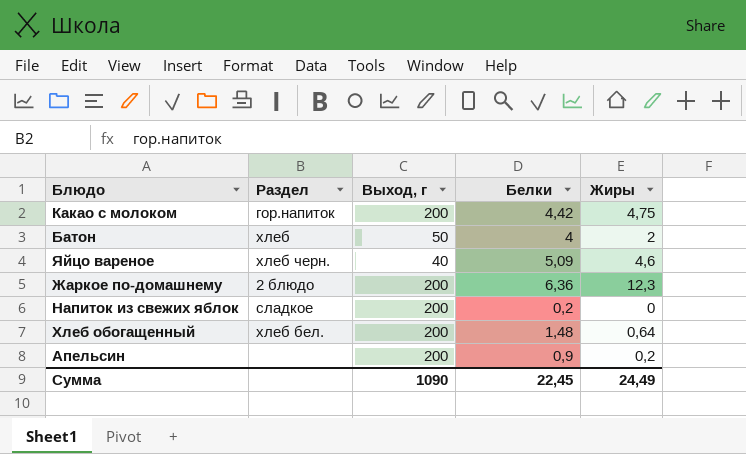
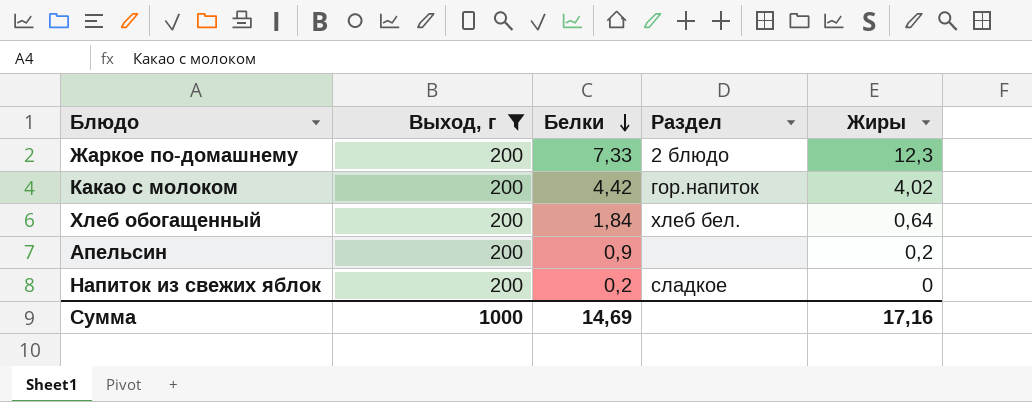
filter: none -> Выход, г = 200
row order: none -> Белки descending
column Раздел | position: 2 -> 4
Жаркое по-домашнему | Белки: 6,36 -> 7,33
Какао с молоком | Жиры: 4,75 -> 4,02
Хлеб обогащенный | Белки: 1,48 -> 1,84
Сумма | Выход, г: 1090 -> 1000
Сумма | Белки: 22,45 -> 14,69
Сумма | Жиры: 24,49 -> 17,16

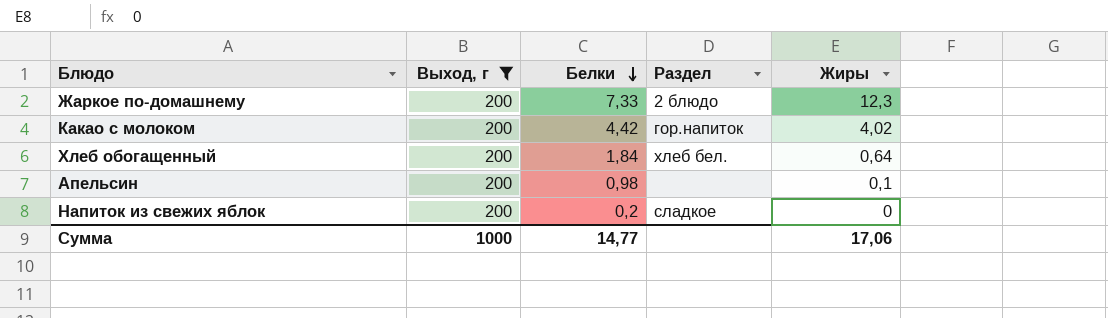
Апельсин | Белки: 0,9 -> 0,98
Апельсин | Жиры: 0,2 -> 0,1
Сумма | Белки: 14,69 -> 14,77
Сумма | Жиры: 17,16 -> 17,06

